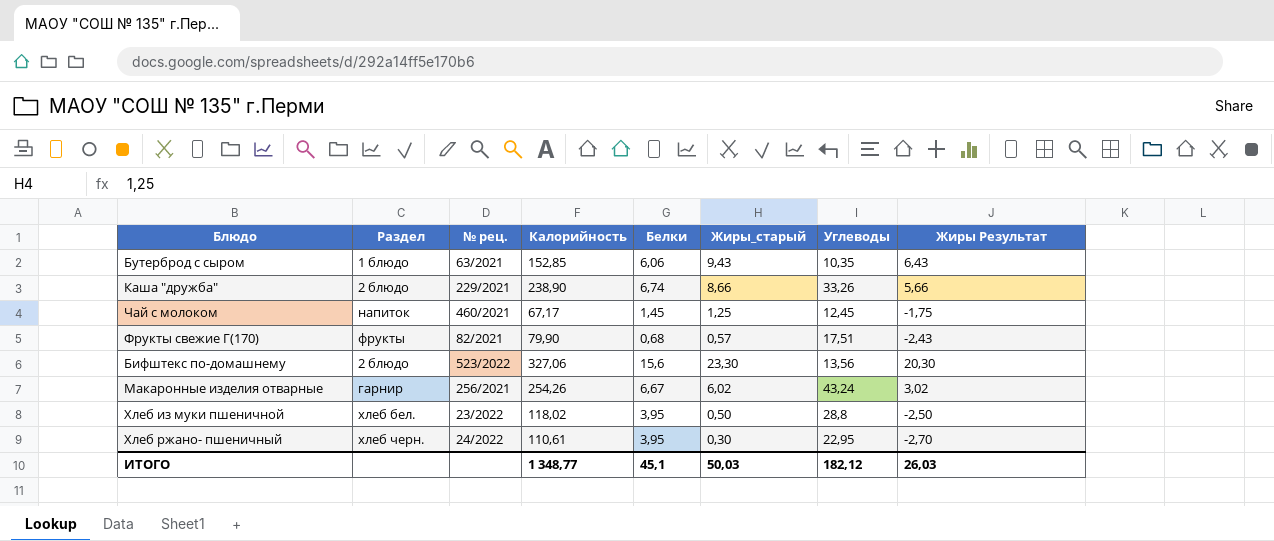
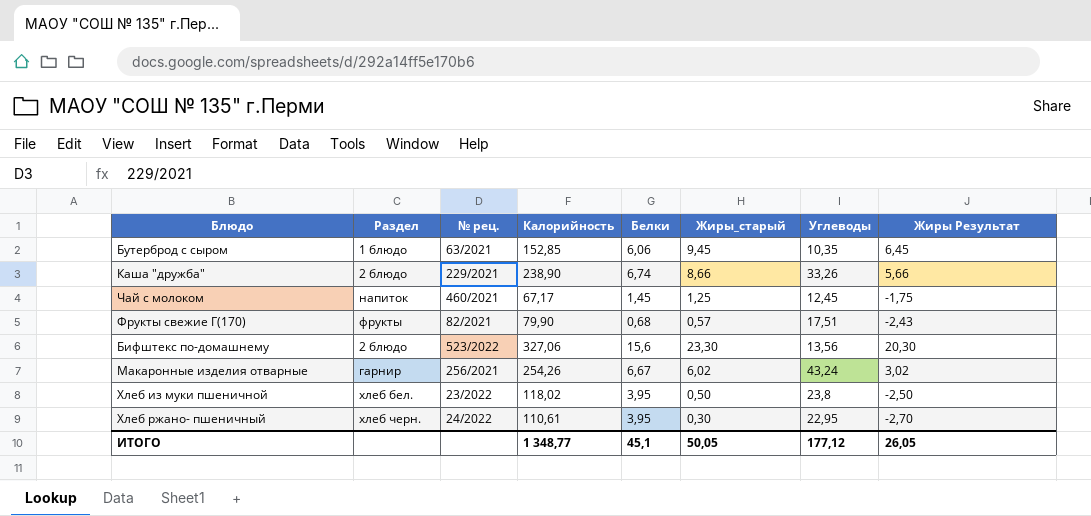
Бутерброд с сыром | Жиры_старый: 9,43 -> 9,45
Бутерброд с сыром | Жиры Результат: 6,43 -> 6,45
Хлеб из муки пшеничной | Углеводы: 28,8 -> 23,8
ИТОГО | Жиры_старый: 50,03 -> 50,05
ИТОГО | Углеводы: 182,12 -> 177,12
ИТОГО | Жиры Результат: 26,03 -> 26,05

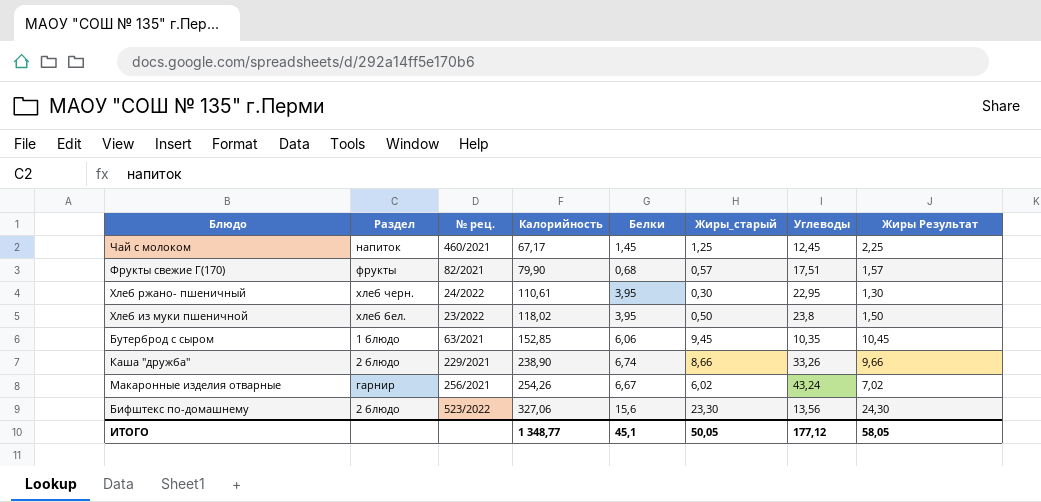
row order: none -> Калорийность ascending
column Жиры Результат | formula: [Жиры_старый] - 3 -> [Жиры_старый] + 1
ИТОГО | Жиры Результат: 26,05 -> 58,05

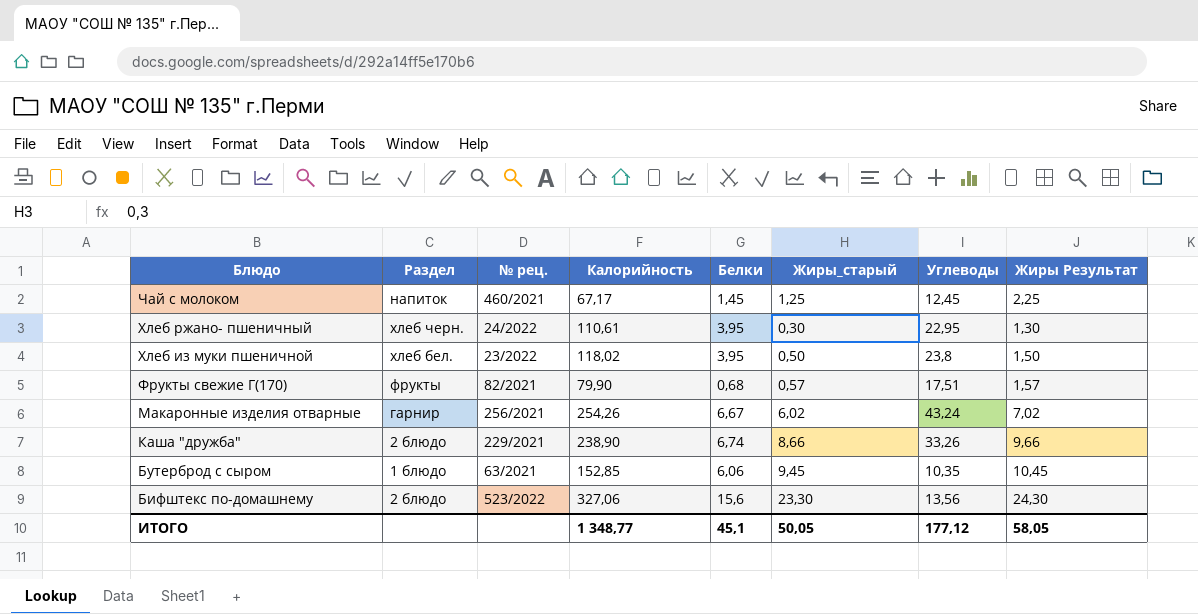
row order: Калорийность ascending -> Блюдо descending

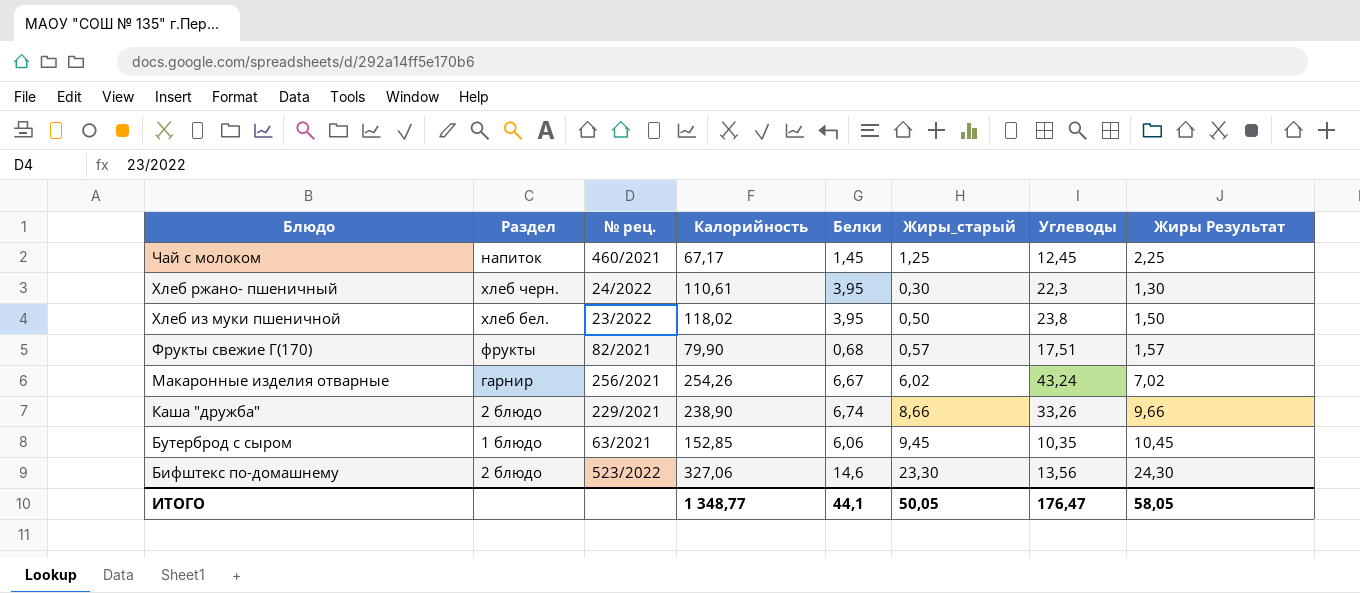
Хлеб ржано- пшеничный | Углеводы: 22,95 -> 22,3
Бифштекс по-домашнему | Белки: 15,6 -> 14,6
ИТОГО | Белки: 45,1 -> 44,1
ИТОГО | Углеводы: 177,12 -> 176,47

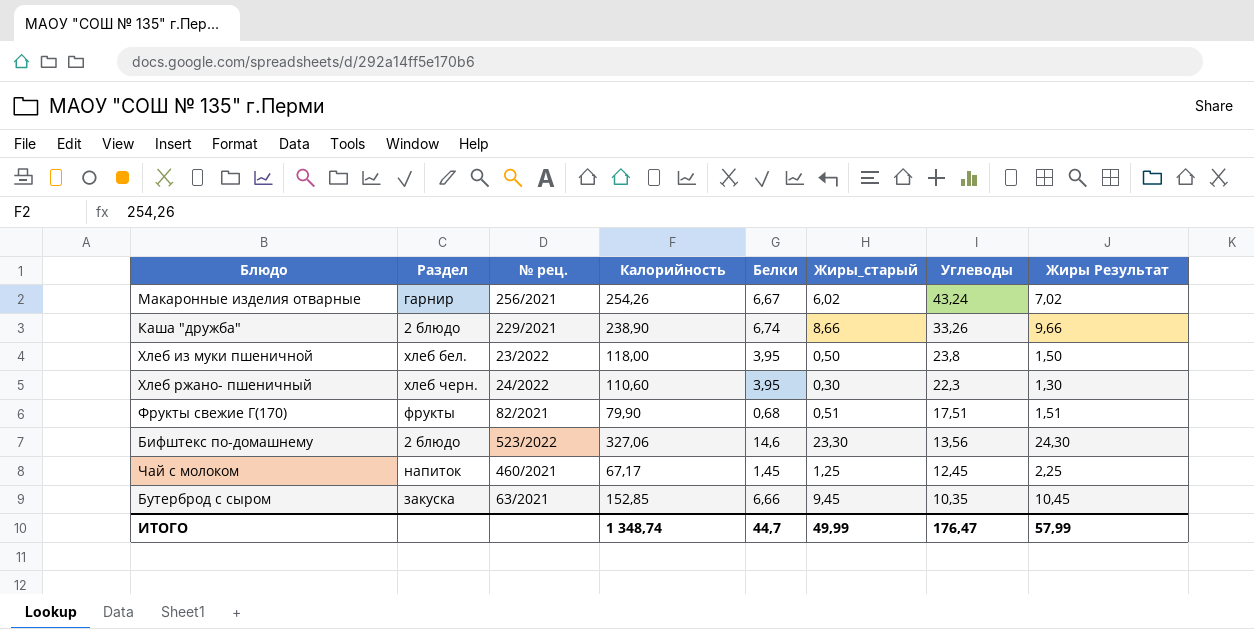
row order: Блюдо descending -> Углеводы descending
Хлеб из муки пшеничной | Калорийность: 118,02 -> 118,00
Хлеб ржано- пшеничный | Калорийность: 110,61 -> 110,60
Фрукты свежие Г(170) | Жиры_старый: 0,57 -> 0,51
Фрукты свежие Г(170) | Жиры Результат: 1,57 -> 1,51
Бутерброд с сыром | Раздел: 1 блюдо -> закуска
Бутерброд с сыром | Белки: 6,06 -> 6,66
ИТОГО | Калорийность: 1 348,77 -> 1 348,74
ИТОГО | Белки: 44,1 -> 44,7
ИТОГО | Жиры_старый: 50,05 -> 49,99
ИТОГО | Жиры Результат: 58,05 -> 57,99

